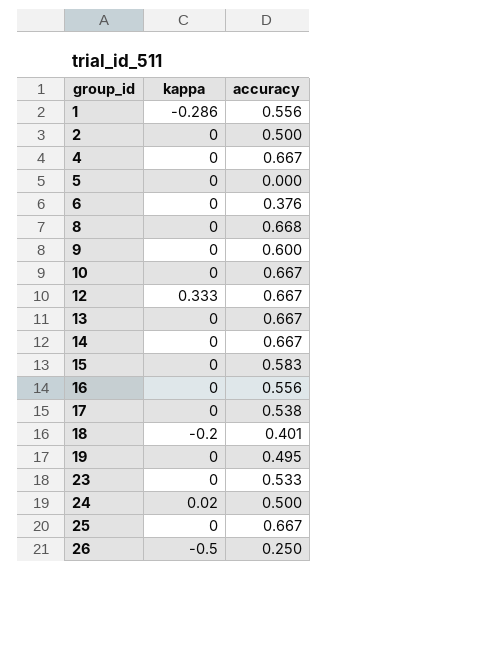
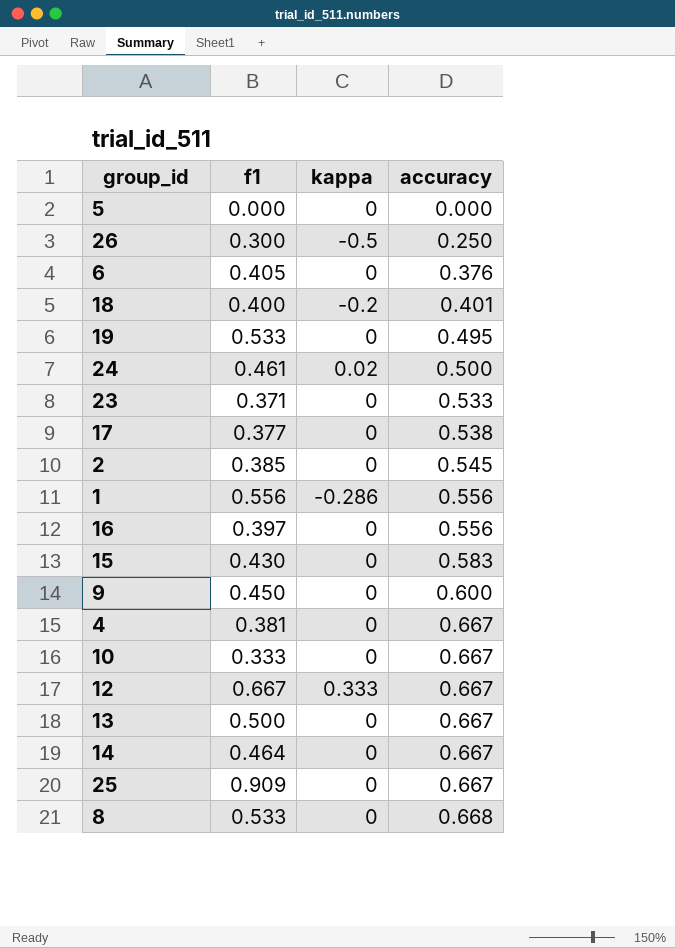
row order: group_id ascending -> accuracy ascending
column f1 | position: none -> 2
2 | accuracy: 0.500 -> 0.545

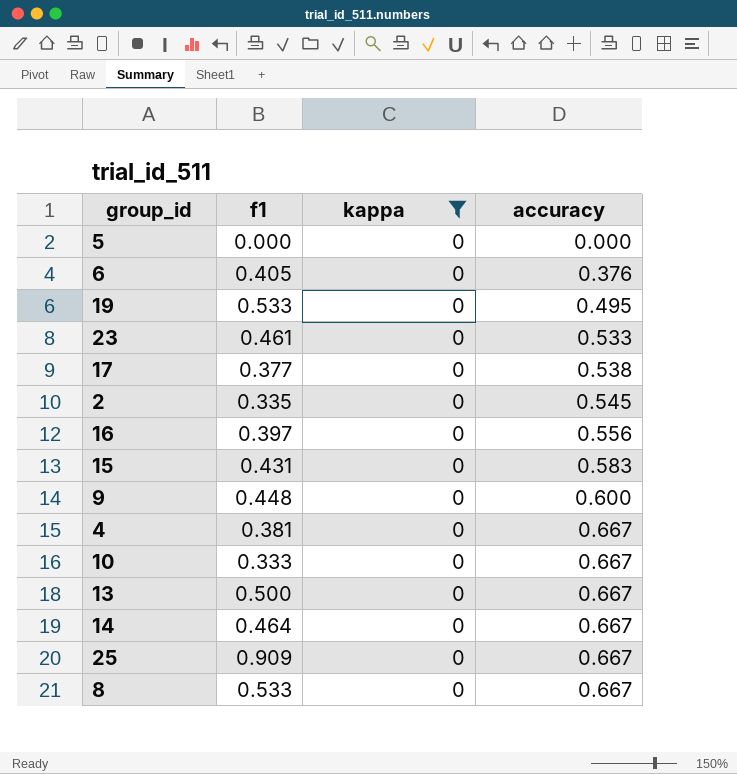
filter: none -> kappa = 0
23 | f1: 0.371 -> 0.461
2 | f1: 0.385 -> 0.335
15 | f1: 0.430 -> 0.431
9 | f1: 0.450 -> 0.448
8 | accuracy: 0.668 -> 0.667

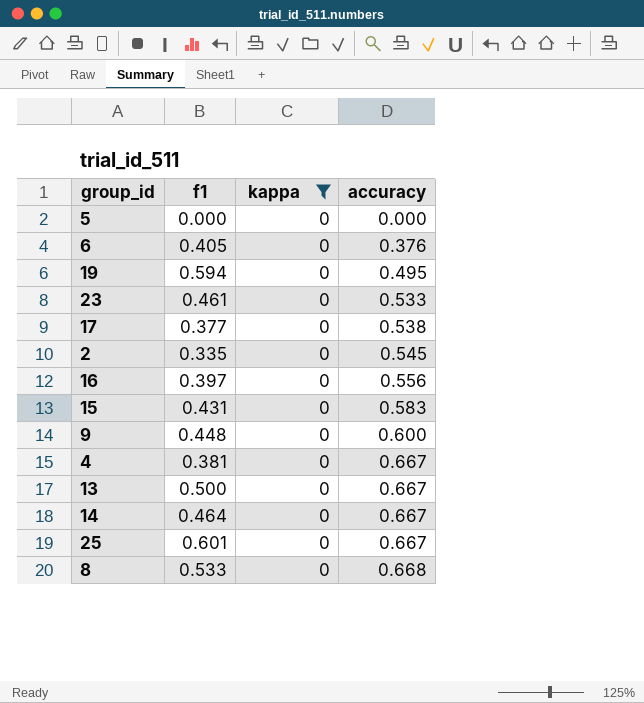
row 10: 0.333 | 0 | 0.667 -> none
19 | f1: 0.533 -> 0.594
25 | f1: 0.909 -> 0.601
8 | accuracy: 0.667 -> 0.668

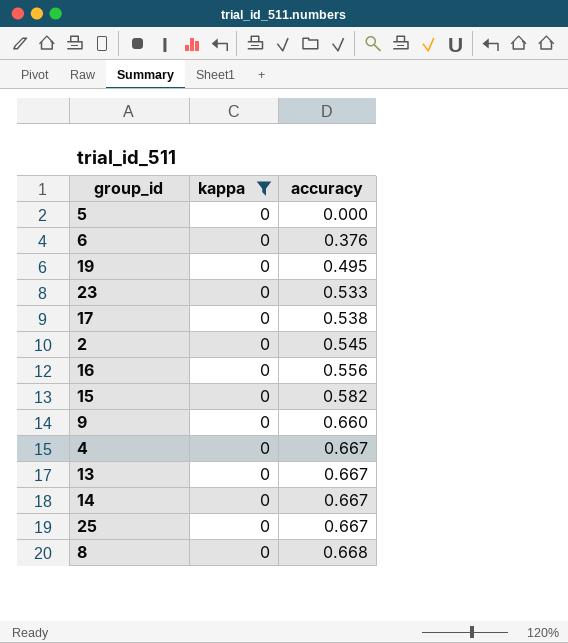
column f1 | position: 2 -> none
15 | accuracy: 0.583 -> 0.582
9 | accuracy: 0.600 -> 0.660

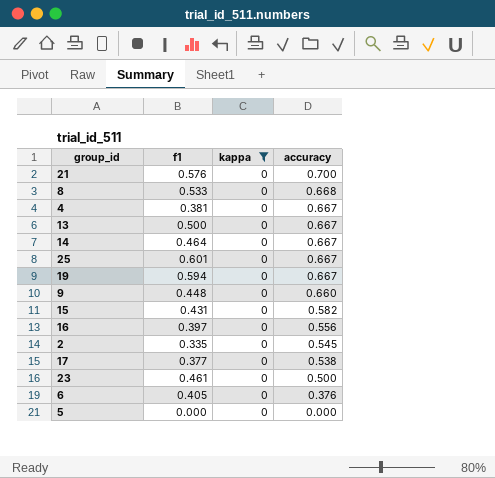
row order: accuracy ascending -> accuracy descending
column f1 | position: none -> 2
row 21: none -> 0.576 | 0 | 0.700
19 | accuracy: 0.495 -> 0.667
23 | accuracy: 0.533 -> 0.500

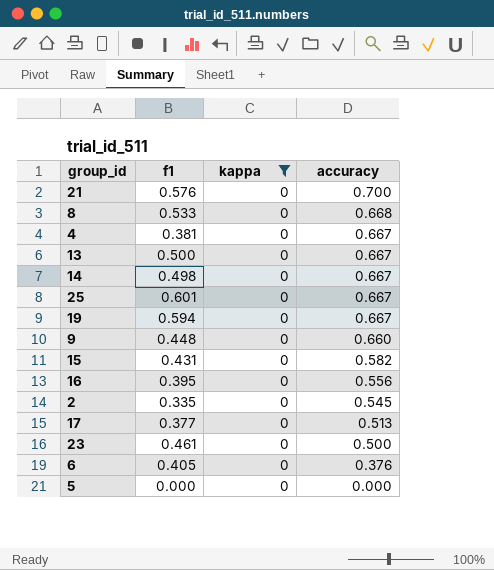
14 | f1: 0.464 -> 0.498
16 | f1: 0.397 -> 0.395
17 | accuracy: 0.538 -> 0.513

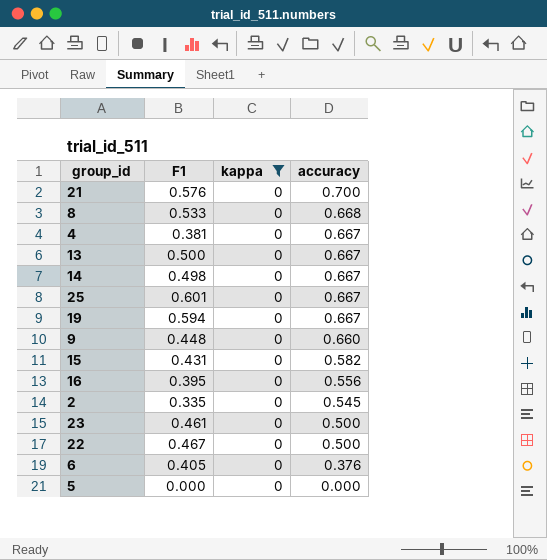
column name: f1 -> F1
row 17: 0.377 | 0 | 0.513 -> none
row 22: none -> 0.467 | 0 | 0.500

